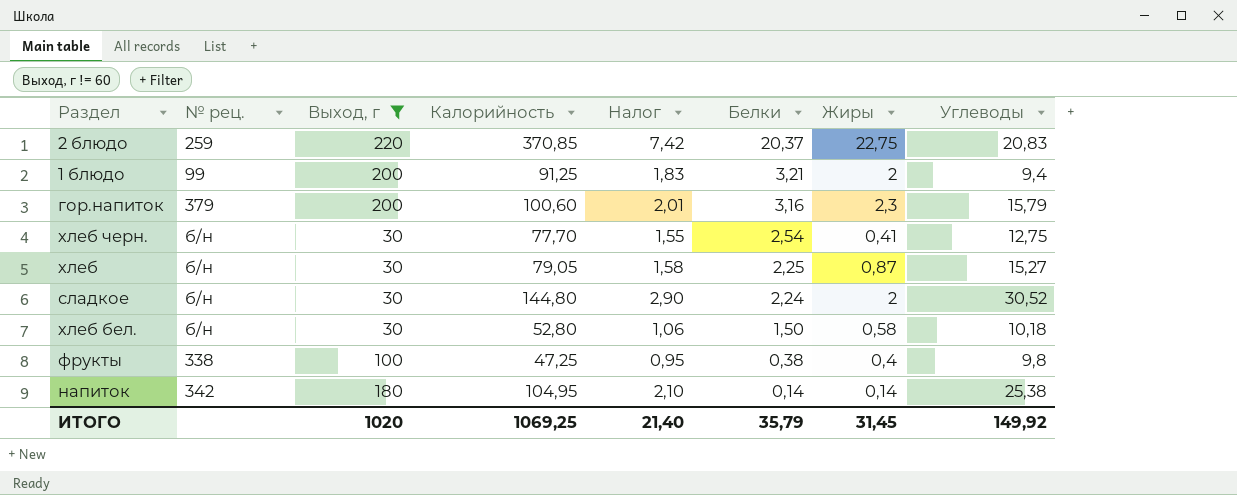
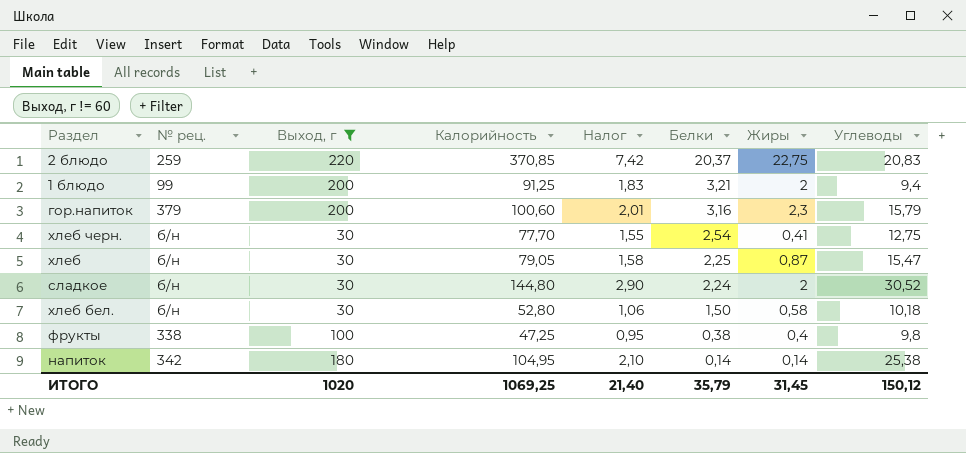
хлеб | Углеводы: 15,27 -> 15,47
ИТОГО | Углеводы: 149,92 -> 150,12

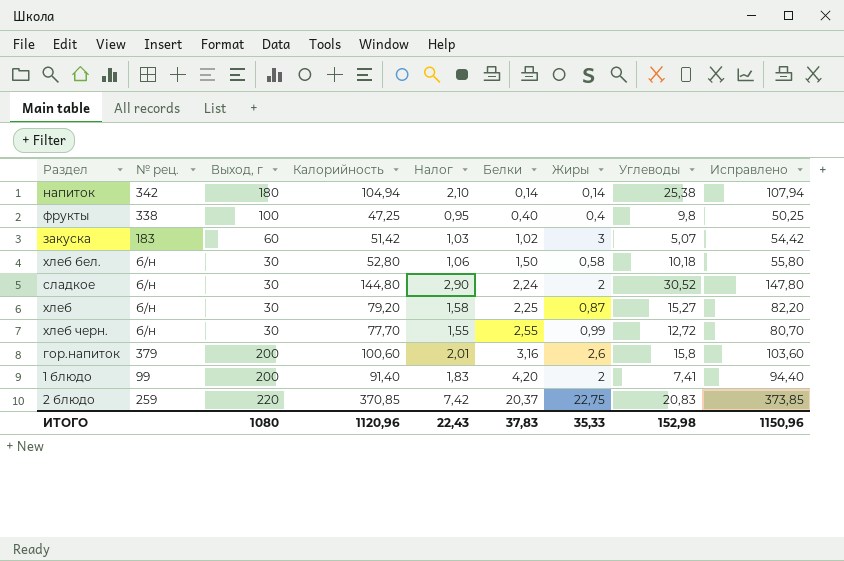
filter: Выход, г != 60 -> none
row order: Белки descending -> Белки ascending
column Исправлено | formula: none -> [Калорийность] + 3
напиток | Калорийность: 104,95 -> 104,94
фрукты | Белки: 0,38 -> 0,40
хлеб | Калорийность: 79,05 -> 79,20
хлеб | Углеводы: 15,47 -> 15,27
хлеб черн. | Белки: 2,54 -> 2,55
хлеб черн. | Жиры: 0,41 -> 0,99
хлеб черн. | Углеводы: 12,75 -> 12,72
гор.напиток | Жиры: 2,3 -> 2,6
гор.напиток | Углеводы: 15,79 -> 15,8
1 блюдо | Калорийность: 91,25 -> 91,40
1 блюдо | Белки: 3,21 -> 4,20
1 блюдо | Углеводы: 9,4 -> 7,41
ИТОГО | Выход, г: 1020 -> 1080
ИТОГО | Калорийность: 1069,25 -> 1120,96
ИТОГО | Налог: 21,40 -> 22,43
ИТОГО | Белки: 35,79 -> 37,83
ИТОГО | Жиры: 31,45 -> 35,33
ИТОГО | Углеводы: 150,12 -> 152,98

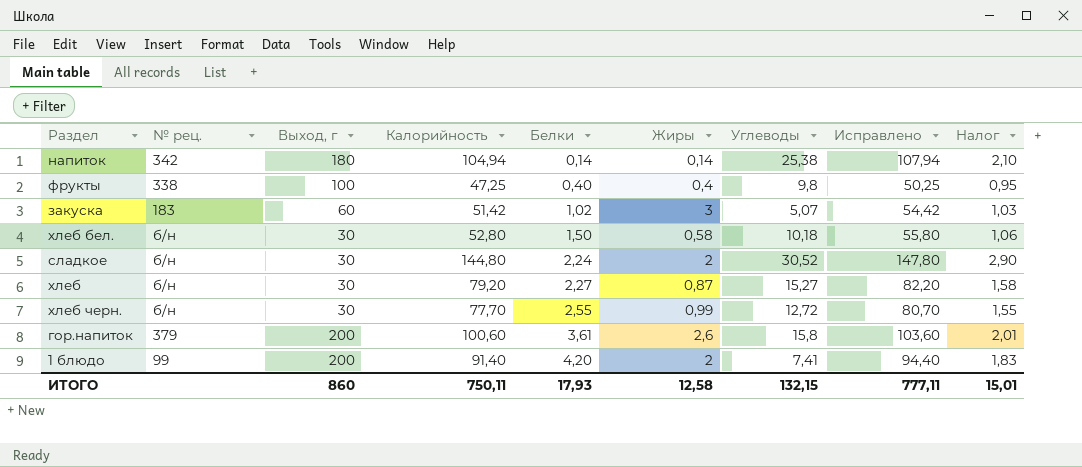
column Налог | position: 5 -> 9
row 2 блюдо: 259 | 220 | 370,85 | 7,42 | 20,37 | 22,75 | 20,83 | 373,85 -> none
хлеб | Белки: 2,25 -> 2,27
гор.напиток | Белки: 3,16 -> 3,61
ИТОГО | Выход, г: 1080 -> 860
ИТОГО | Калорийность: 1120,96 -> 750,11
ИТОГО | Белки: 37,83 -> 17,93
ИТОГО | Жиры: 35,33 -> 12,58
ИТОГО | Углеводы: 152,98 -> 132,15
ИТОГО | Исправлено: 1150,96 -> 777,11
ИТОГО | Налог: 22,43 -> 15,01

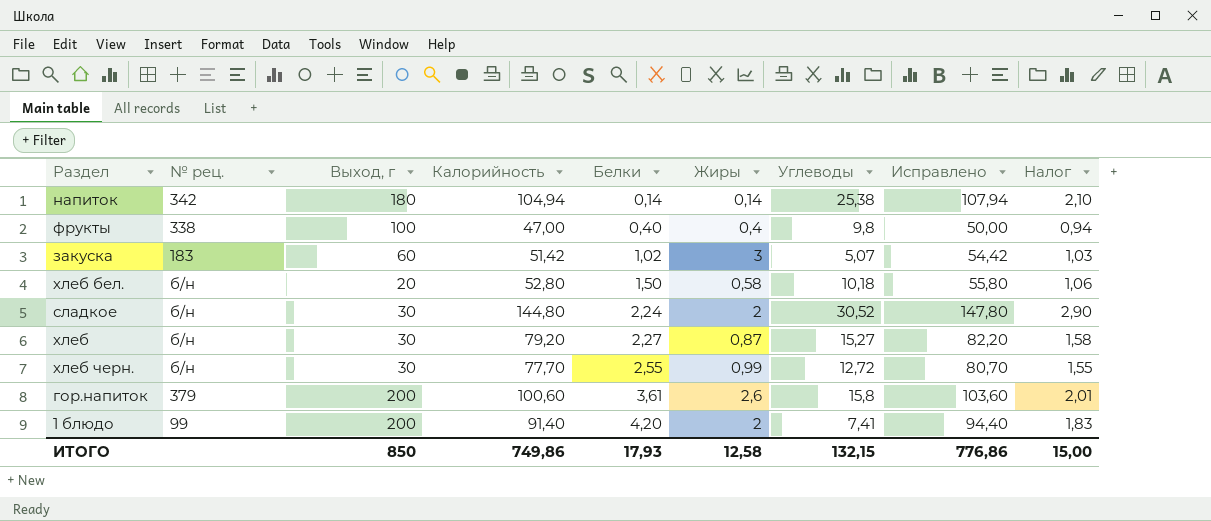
фрукты | Калорийность: 47,25 -> 47,00
фрукты | Исправлено: 50,25 -> 50,00
фрукты | Налог: 0,95 -> 0,94
хлеб бел. | Выход, г: 30 -> 20
ИТОГО | Выход, г: 860 -> 850
ИТОГО | Калорийность: 750,11 -> 749,86
ИТОГО | Исправлено: 777,11 -> 776,86
ИТОГО | Налог: 15,01 -> 15,00

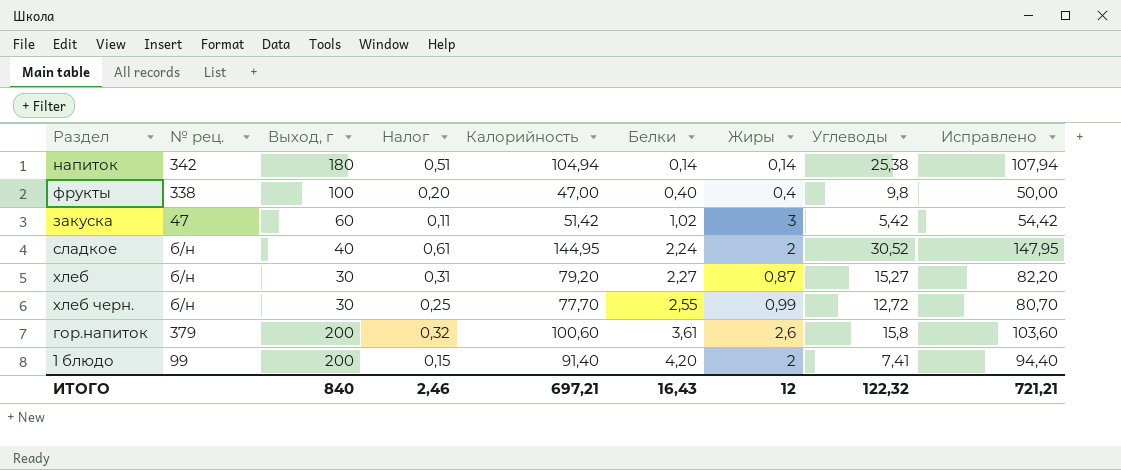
column Налог | formula: [Калорийность] * 0,02 -> [Углеводы] * 0,02
column Налог | position: 9 -> 4
row хлеб бел.: б/н | 20 | 52,80 | 1,50 | 0,58 | 10,18 | 55,80 | 1,06 -> none
закуска | № рец.: 183 -> 47
закуска | Углеводы: 5,07 -> 5,42
сладкое | Выход, г: 30 -> 40
сладкое | Калорийность: 144,80 -> 144,95
сладкое | Исправлено: 147,80 -> 147,95
ИТОГО | Выход, г: 850 -> 840
ИТОГО | Налог: 15,00 -> 2,46
ИТОГО | Калорийность: 749,86 -> 697,21
ИТОГО | Белки: 17,93 -> 16,43
ИТОГО | Жиры: 12,58 -> 12
ИТОГО | Углеводы: 132,15 -> 122,32
ИТОГО | Исправлено: 776,86 -> 721,21

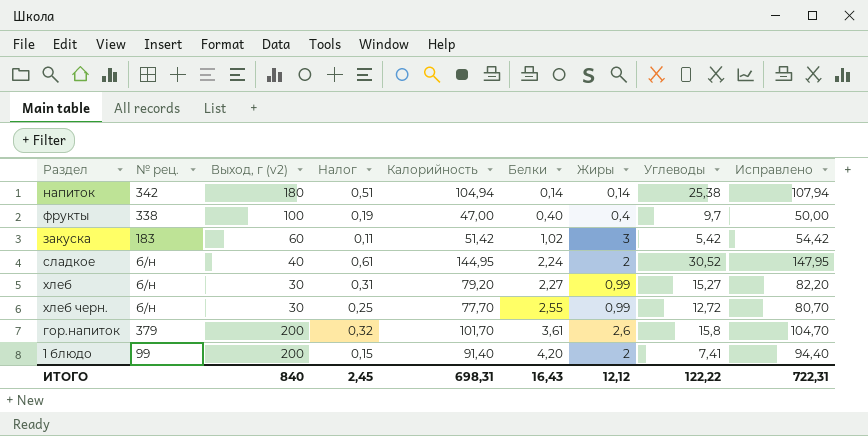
column name: Выход, г -> Выход, г (v2)
фрукты | Налог: 0,20 -> 0,19
фрукты | Углеводы: 9,8 -> 9,7
закуска | № рец.: 47 -> 183
хлеб | Жиры: 0,87 -> 0,99
гор.напиток | Калорийность: 100,60 -> 101,70
гор.напиток | Исправлено: 103,60 -> 104,70
ИТОГО | Налог: 2,46 -> 2,45
ИТОГО | Калорийность: 697,21 -> 698,31
ИТОГО | Жиры: 12 -> 12,12
ИТОГО | Углеводы: 122,32 -> 122,22
ИТОГО | Исправлено: 721,21 -> 722,31

